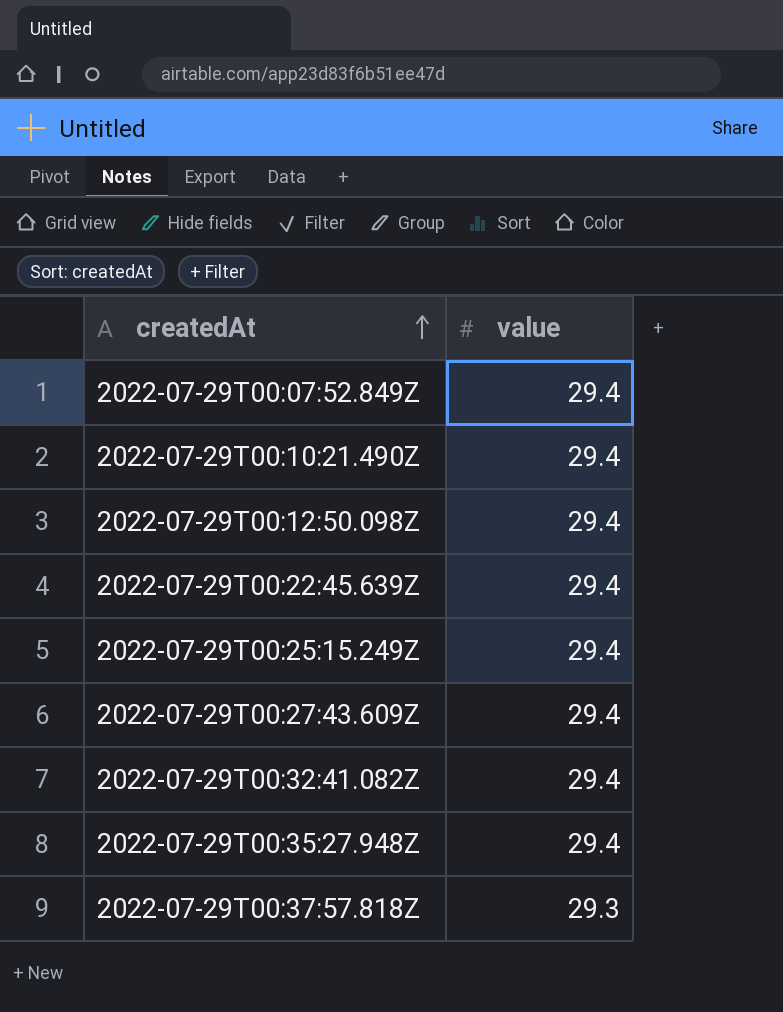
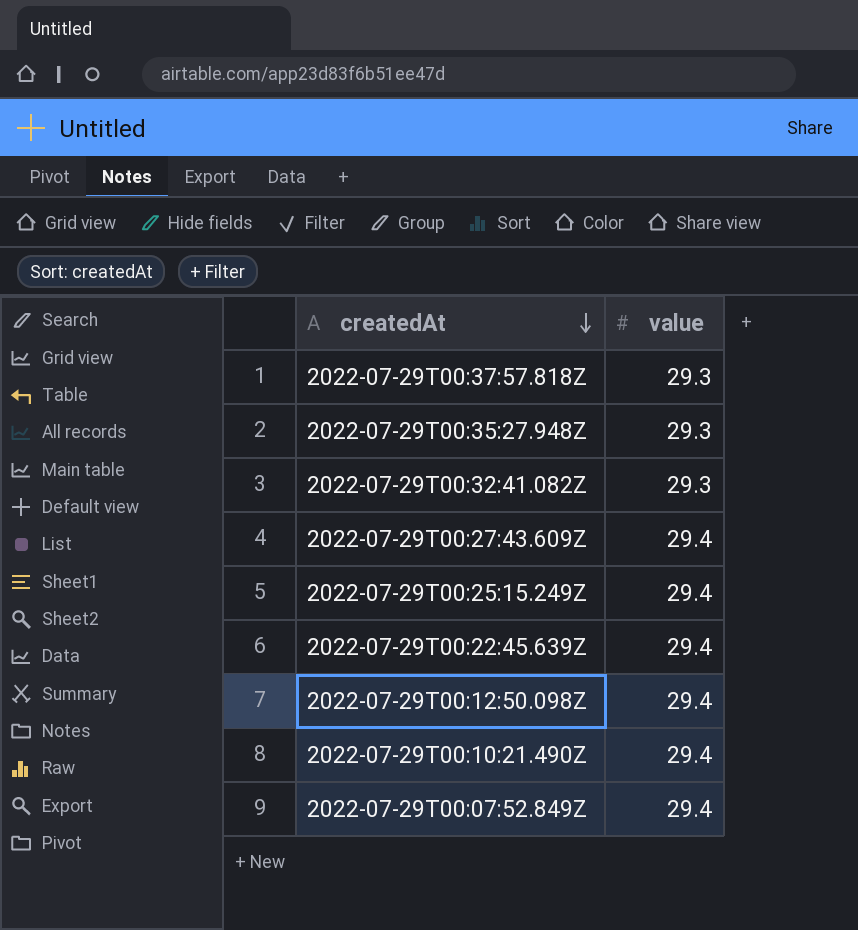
row order: createdAt ascending -> createdAt descending
2022-07-29T00:35:27.948Z | value: 29.4 -> 29.3
2022-07-29T00:32:41.082Z | value: 29.4 -> 29.3

